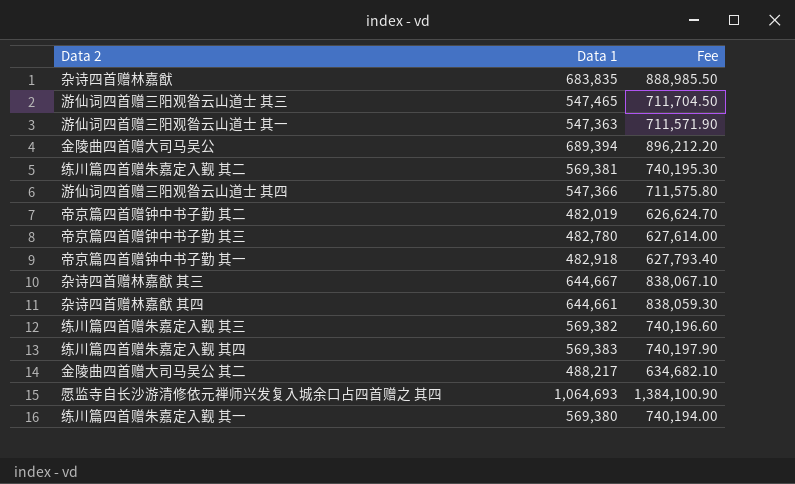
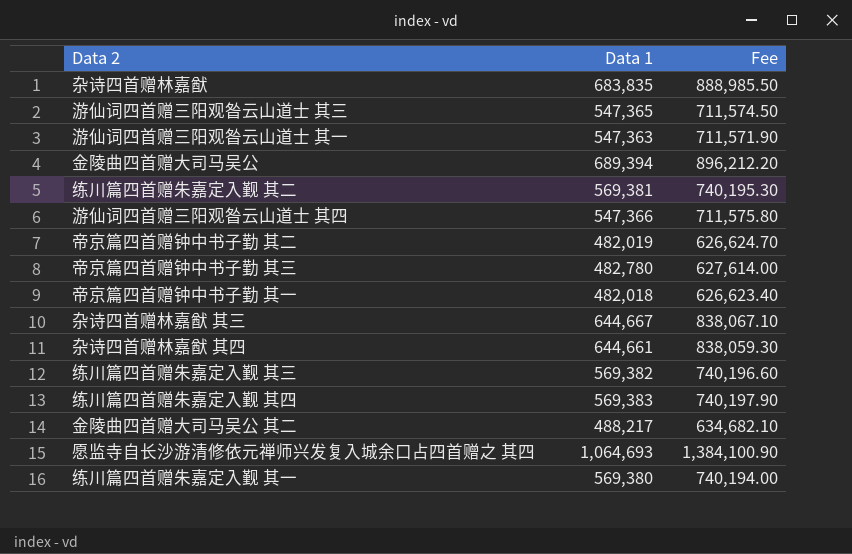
游仙词四首赠三阳观昝云山道士 其三 | Data 1: 547,465 -> 547,365
游仙词四首赠三阳观昝云山道士 其三 | Fee: 711,704.50 -> 711,574.50
帝京篇四首赠钟中书子勤 其一 | Data 1: 482,918 -> 482,018
帝京篇四首赠钟中书子勤 其一 | Fee: 627,793.40 -> 626,623.40

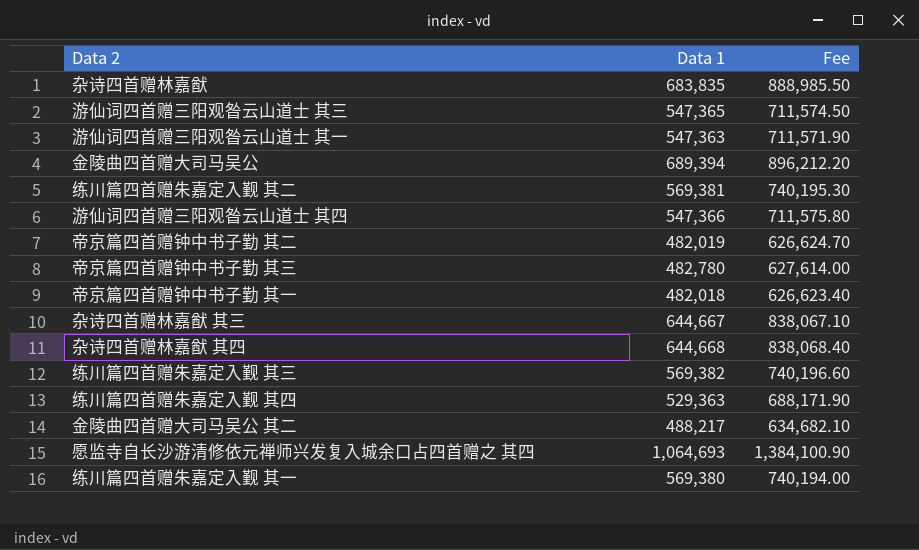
杂诗四首赠林嘉猷 其四 | Data 1: 644,661 -> 644,668
杂诗四首赠林嘉猷 其四 | Fee: 838,059.30 -> 838,068.40
练川篇四首赠朱嘉定入觐 其四 | Data 1: 569,383 -> 529,363
练川篇四首赠朱嘉定入觐 其四 | Fee: 740,197.90 -> 688,171.90

